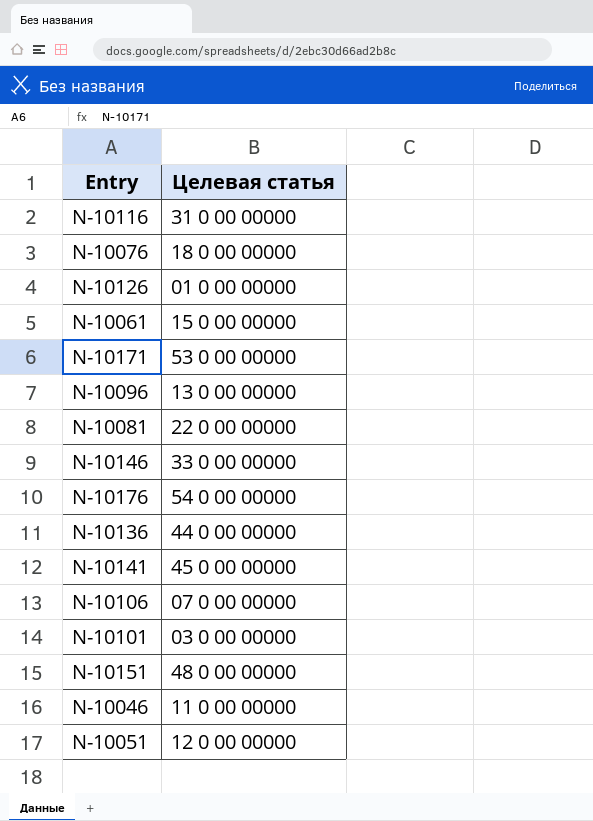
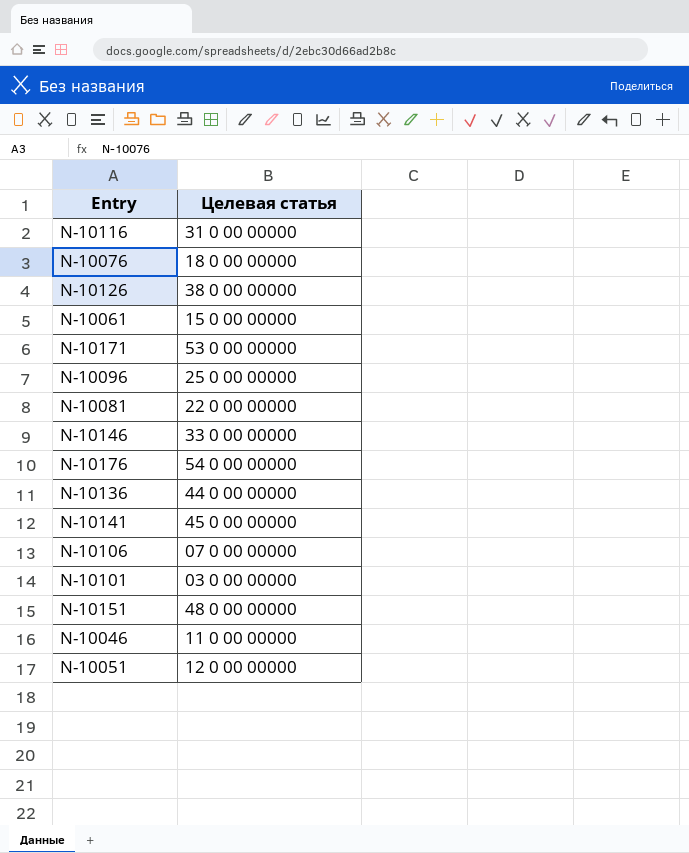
N-10126 | Целевая статья: 01 0 00 00000 -> 38 0 00 00000
N-10096 | Целевая статья: 13 0 00 00000 -> 25 0 00 00000

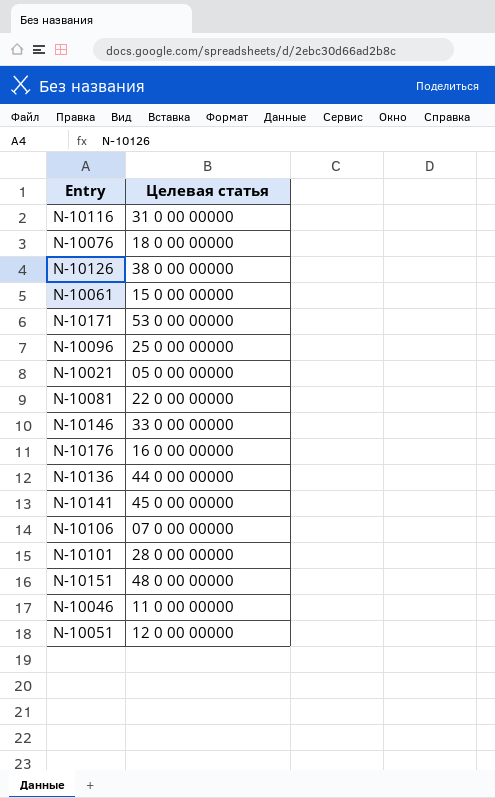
row N-10021: none -> 05 0 00 00000
N-10176 | Целевая статья: 54 0 00 00000 -> 16 0 00 00000
N-10101 | Целевая статья: 03 0 00 00000 -> 28 0 00 00000

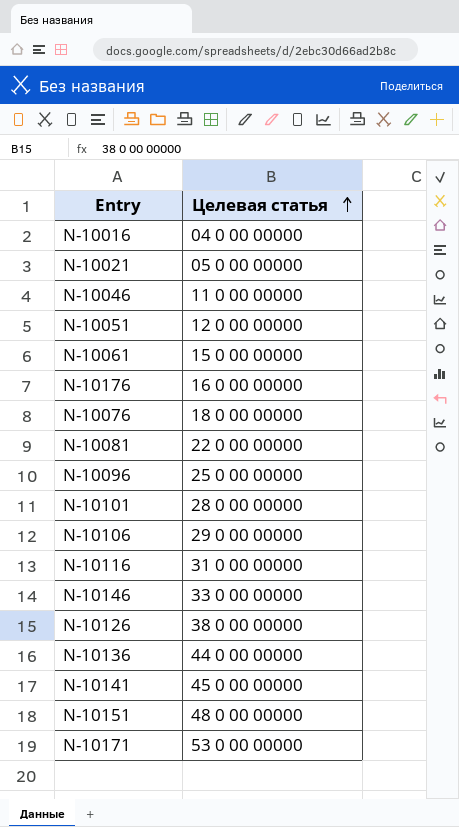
row order: none -> Целевая статья ascending
row N-10016: none -> 04 0 00 00000
N-10106 | Целевая статья: 07 0 00 00000 -> 29 0 00 00000

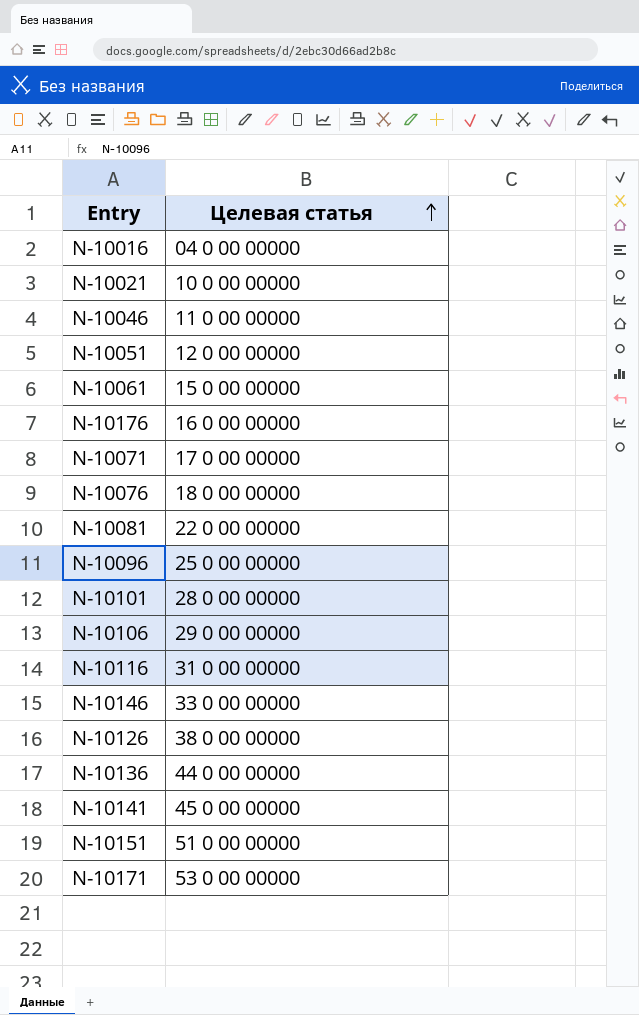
N-10021 | Целевая статья: 05 0 00 00000 -> 10 0 00 00000
row N-10071: none -> 17 0 00 00000
N-10151 | Целевая статья: 48 0 00 00000 -> 51 0 00 00000

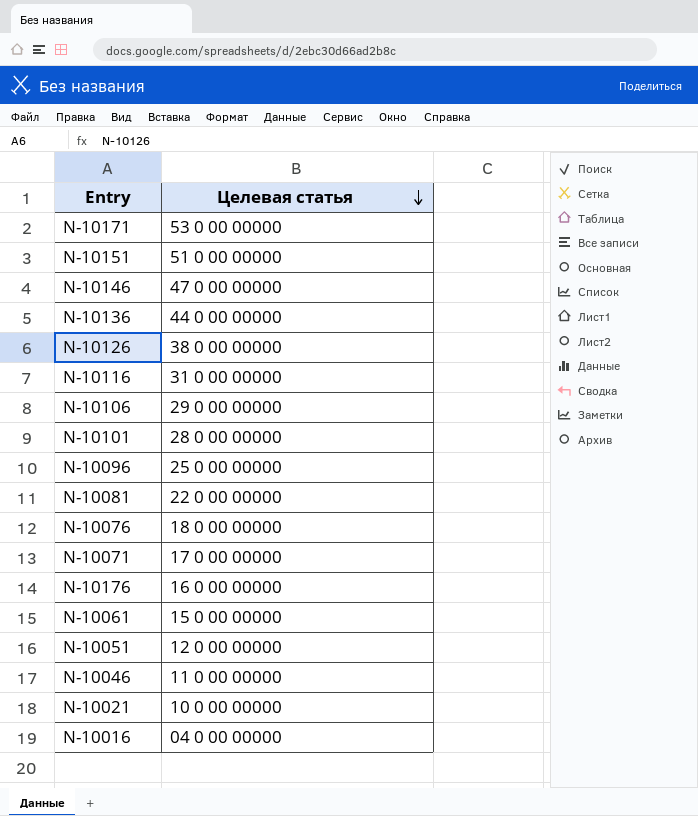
row order: Целевая статья ascending -> Целевая статья descending
row N-10141: 45 0 00 00000 -> none
N-10146 | Целевая статья: 33 0 00 00000 -> 47 0 00 00000

